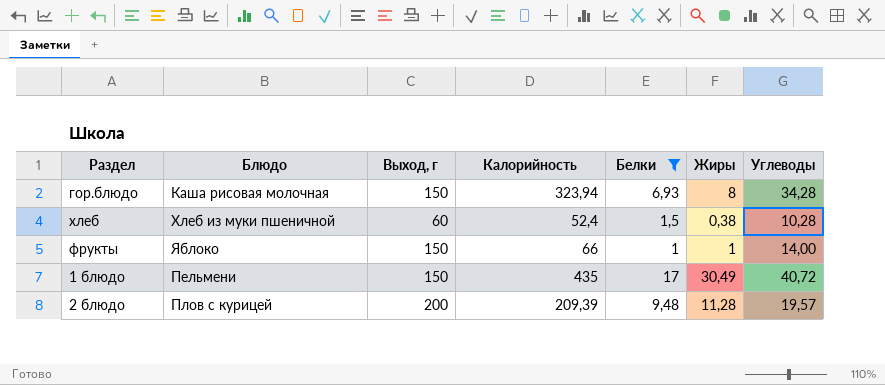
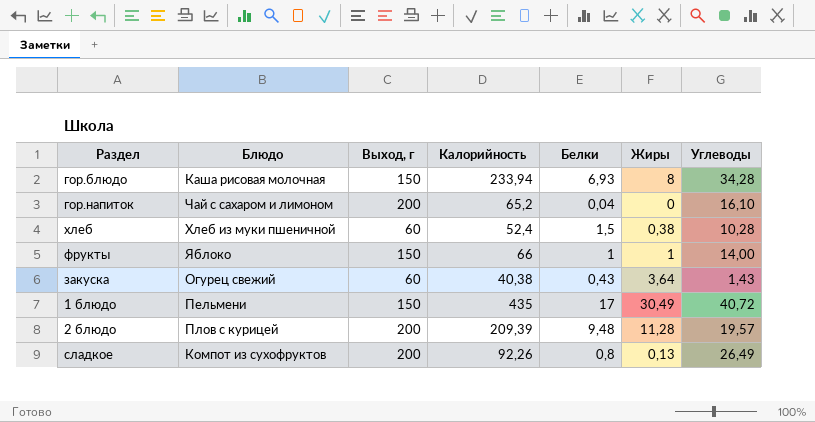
filter: Белки >= 1 -> none
гор.блюдо | Калорийность: 323,94 -> 233,94

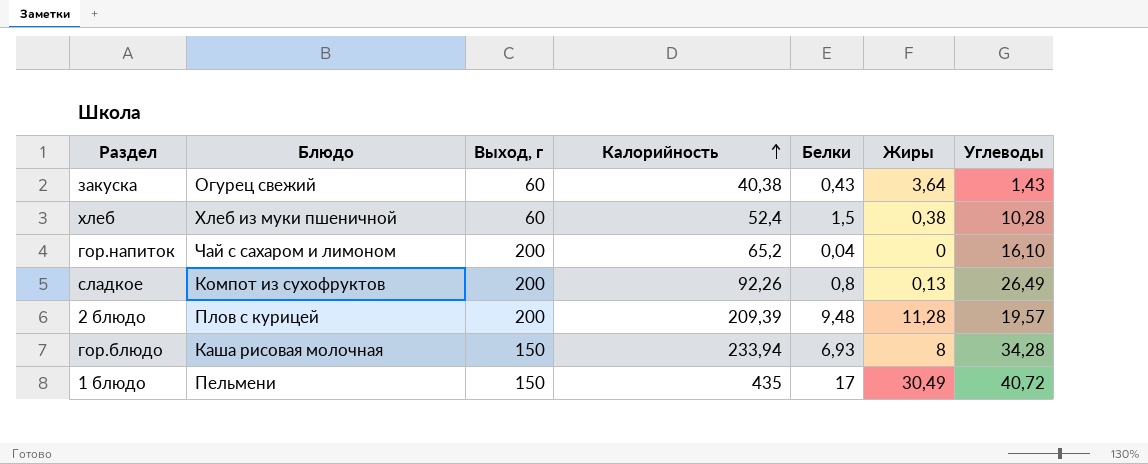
row order: none -> Калорийность ascending
row фрукты: Яблоко | 150 | 66 | 1 | 1 | 14,00 -> none

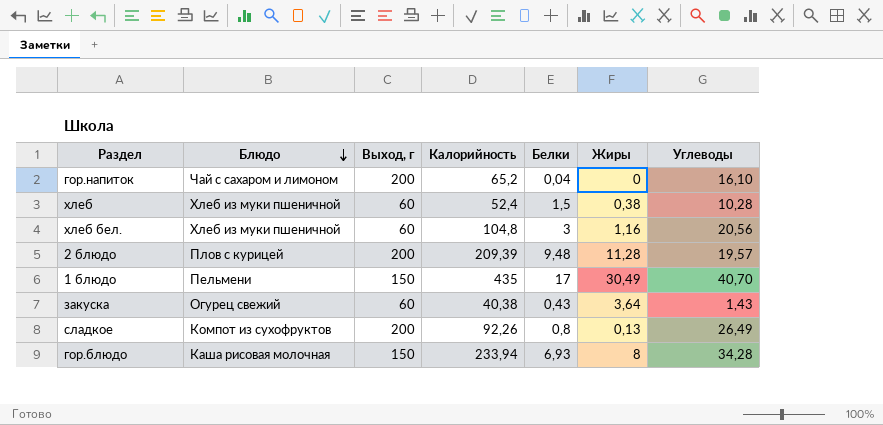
row order: Калорийность ascending -> Блюдо descending
row хлеб бел.: none -> Хлеб из муки пшеничной | 60 | 104,8 | 3 | 1,16 | 20,56
1 блюдо | Углеводы: 40,72 -> 40,70

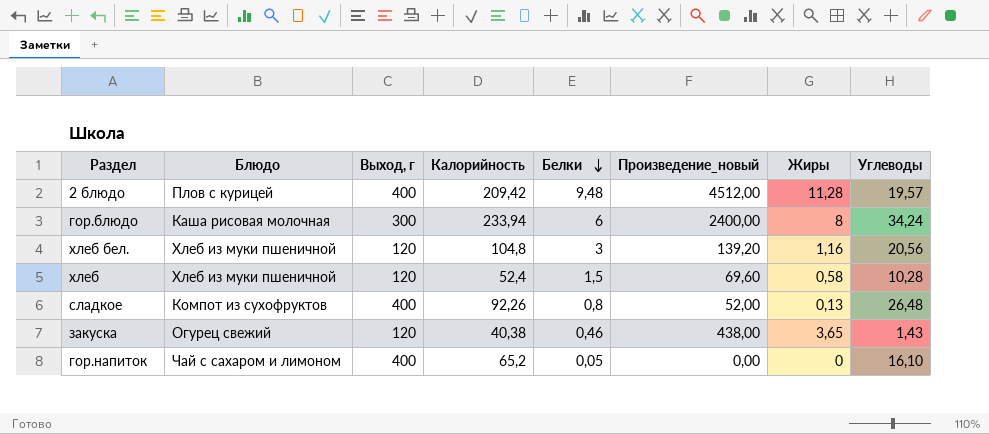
row order: Блюдо descending -> Белки descending
column Произведение_новый | formula: none -> [Выход, г] * [Жиры]
row 1 блюдо: Пельмени | 150 | 435 | 17 | 30,49 | 40,70 -> none
2 блюдо | Выход, г: 200 -> 400
2 блюдо | Калорийность: 209,39 -> 209,42
гор.блюдо | Выход, г: 150 -> 300
гор.блюдо | Белки: 6,93 -> 6
гор.блюдо | Углеводы: 34,28 -> 34,24
хлеб бел. | Выход, г: 60 -> 120
хлеб | Выход, г: 60 -> 120
хлеб | Жиры: 0,38 -> 0,58
сладкое | Выход, г: 200 -> 400
сладкое | Углеводы: 26,49 -> 26,48
закуска | Выход, г: 60 -> 120
закуска | Белки: 0,43 -> 0,46
закуска | Жиры: 3,64 -> 3,65
гор.напиток | Выход, г: 200 -> 400
гор.напиток | Белки: 0,04 -> 0,05

